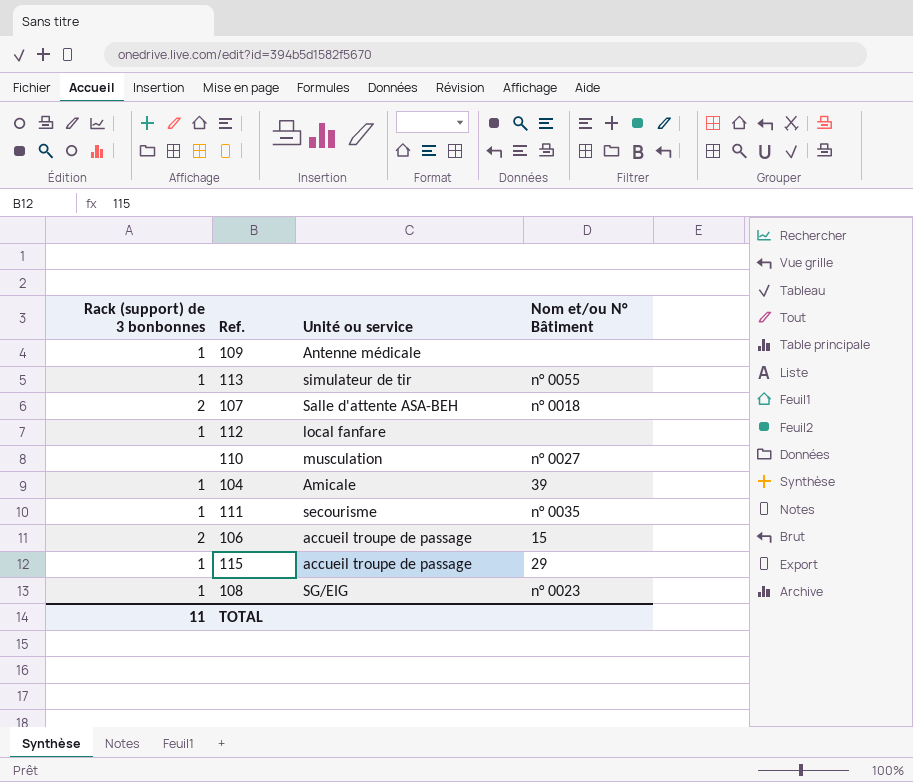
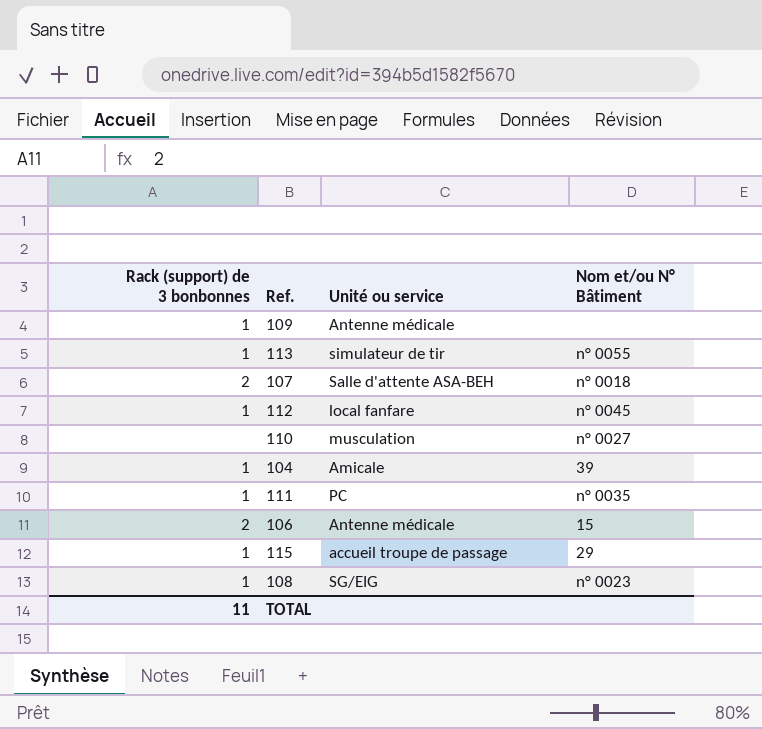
112 | Nom et/ou N° Bâtiment: none -> n° 0045
111 | Unité ou service: secourisme -> PC
106 | Unité ou service: accueil troupe de passage -> Antenne médicale

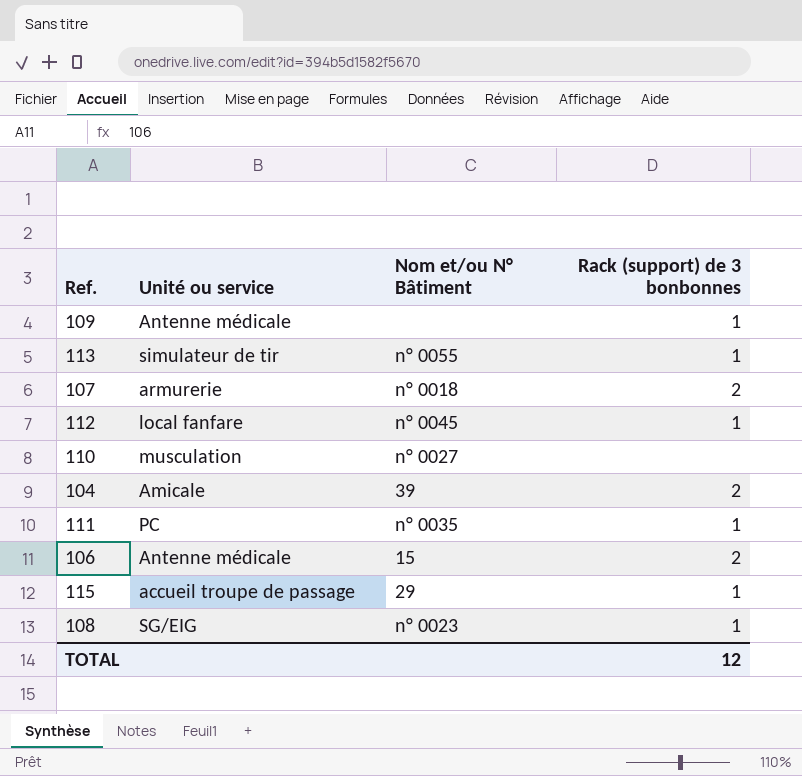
column Rack (support) de 3 bonbonnes | position: 1 -> 4
107 | Unité ou service: Salle d'attente ASA-BEH -> armurerie
104 | Rack (support) de 3 bonbonnes: 1 -> 2
TOTAL | Rack (support) de 3 bonbonnes: 11 -> 12

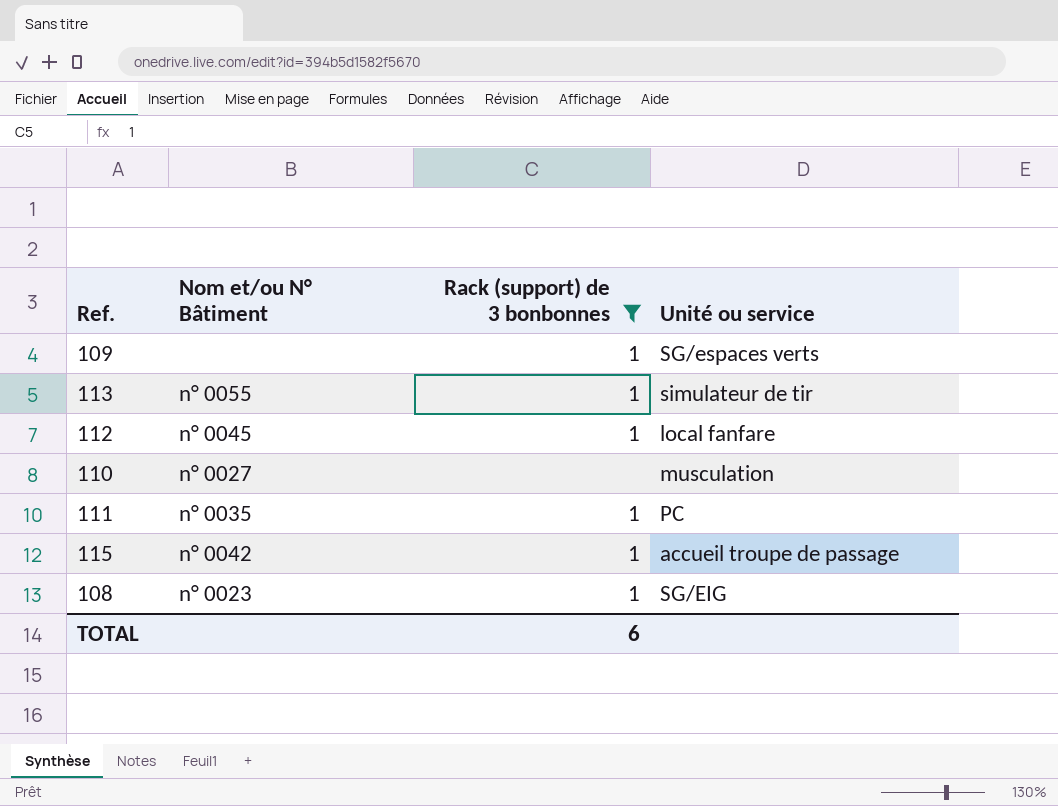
filter: none -> Rack (support) de 3 bonbonnes != 2
column Unité ou service | position: 2 -> 4
109 | Unité ou service: Antenne médicale -> SG/espaces verts
115 | Nom et/ou N° Bâtiment: 29 -> n° 0042
TOTAL | Rack (support) de 3 bonbonnes: 12 -> 6

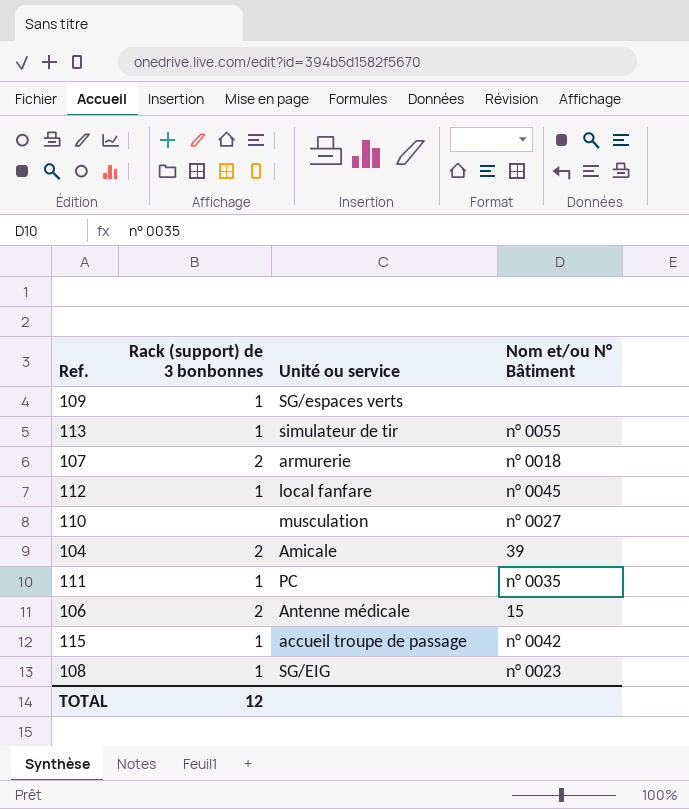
filter: Rack (support) de 3 bonbonnes != 2 -> none
column Nom et/ou N° Bâtiment | position: 2 -> 4
TOTAL | Rack (support) de 3 bonbonnes: 6 -> 12

